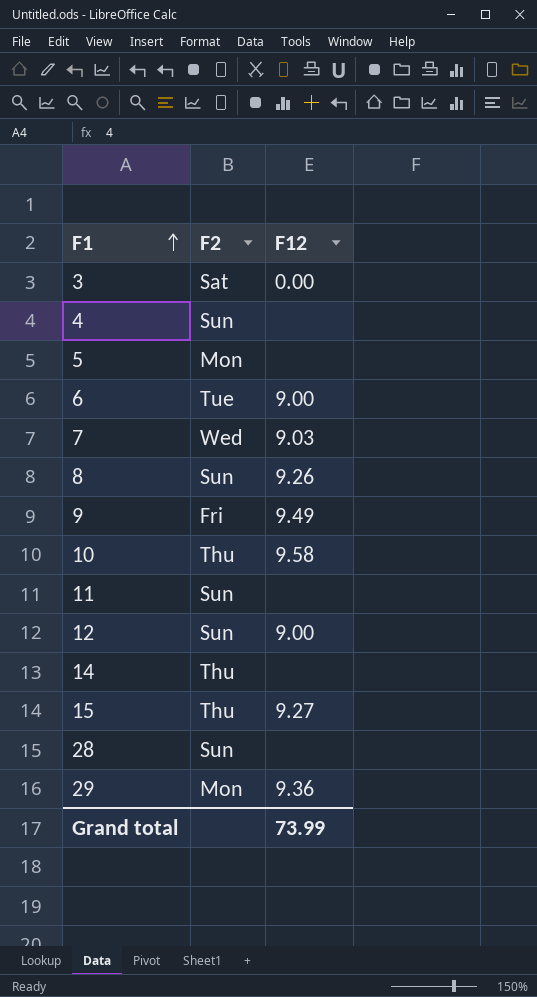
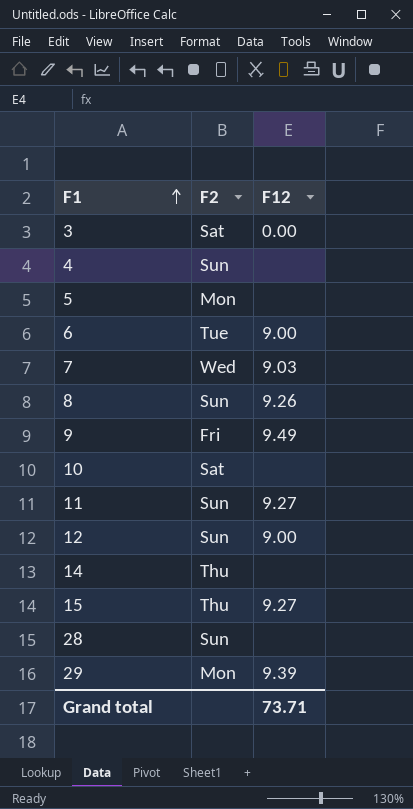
10 | F2: Thu -> Sat
10 | F12: 9.58 -> none
11 | F12: none -> 9.27
29 | F12: 9.36 -> 9.39
Grand total | F12: 73.99 -> 73.71

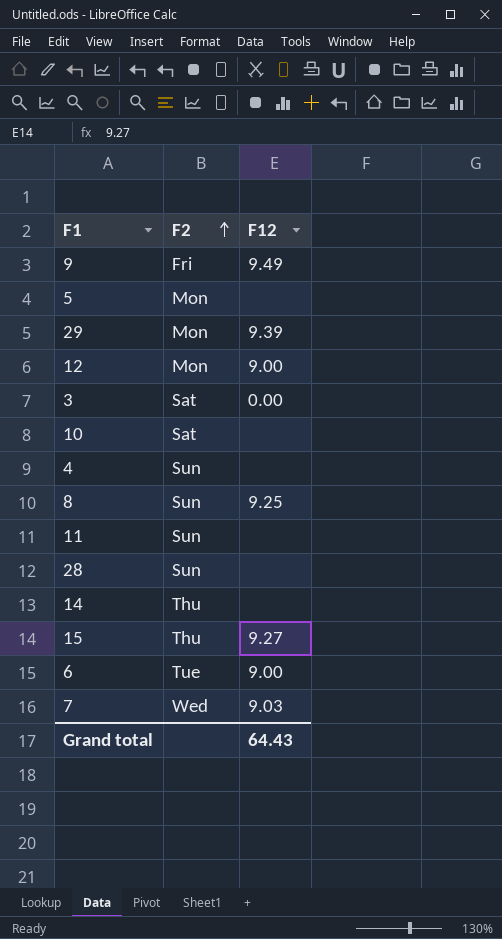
row order: F1 ascending -> F2 ascending
12 | F2: Sun -> Mon
8 | F12: 9.26 -> 9.25
11 | F12: 9.27 -> none
Grand total | F12: 73.71 -> 64.43

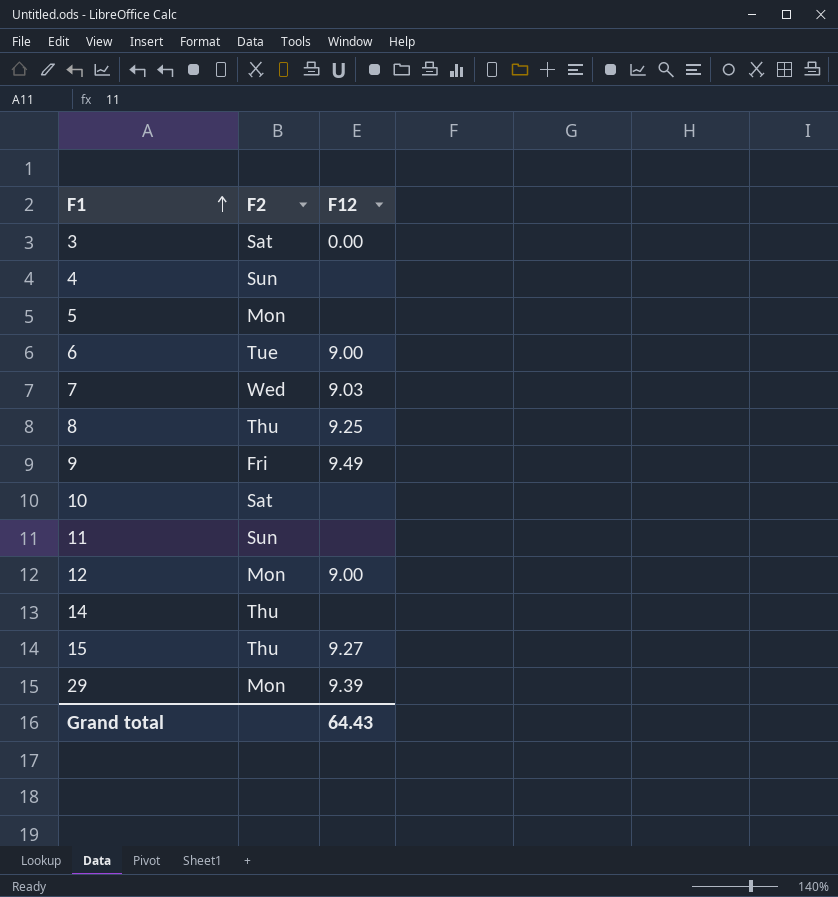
row order: F2 ascending -> F1 ascending
row 28: Sun | none -> none
8 | F2: Sun -> Thu

